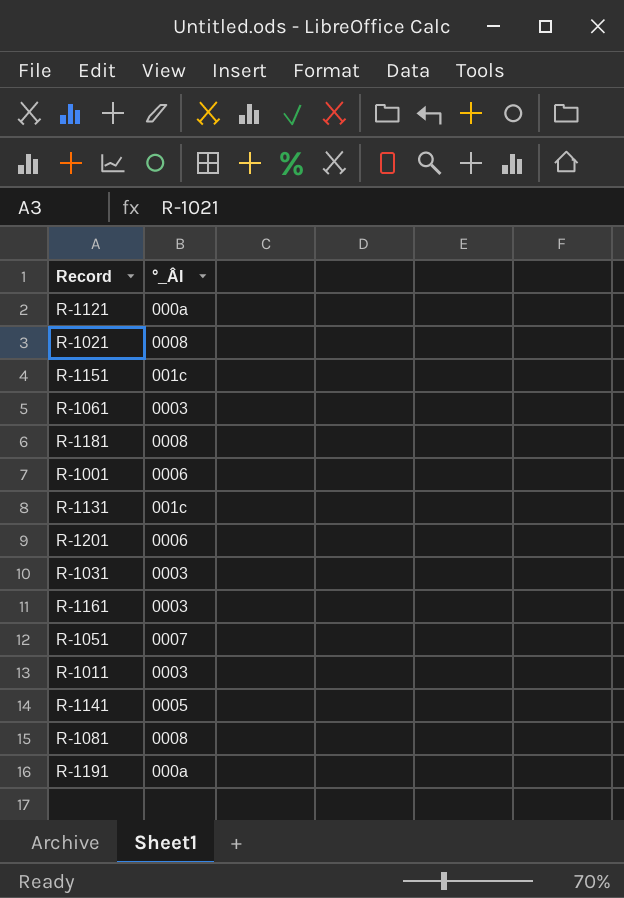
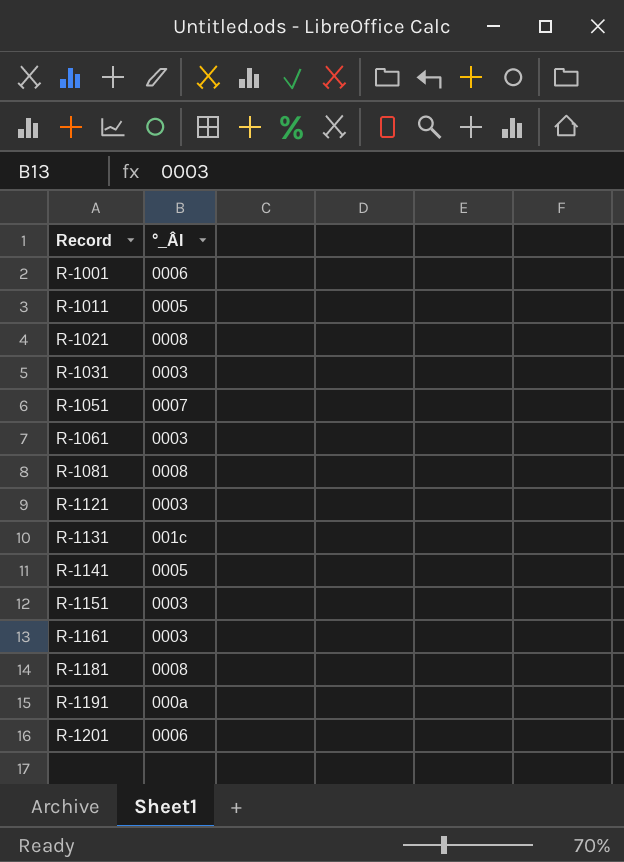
row order: none -> Record ascending
R-1011 | °_ÂI: 0003 -> 0005
R-1121 | °_ÂI: 000a -> 0003
R-1151 | °_ÂI: 001c -> 0003

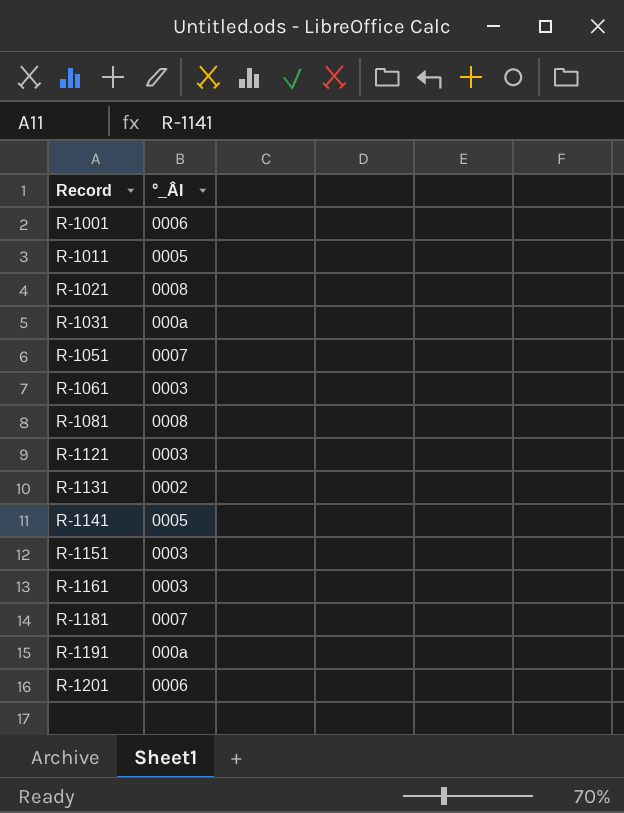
R-1031 | °_ÂI: 0003 -> 000a
R-1131 | °_ÂI: 001c -> 0002
R-1181 | °_ÂI: 0008 -> 0007

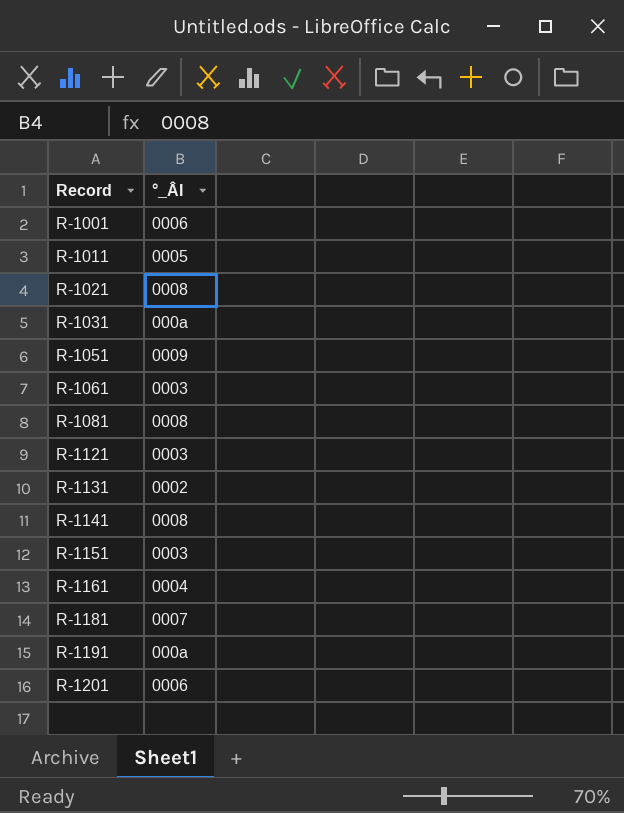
R-1051 | °_ÂI: 0007 -> 0009
R-1141 | °_ÂI: 0005 -> 0008
R-1161 | °_ÂI: 0003 -> 0004

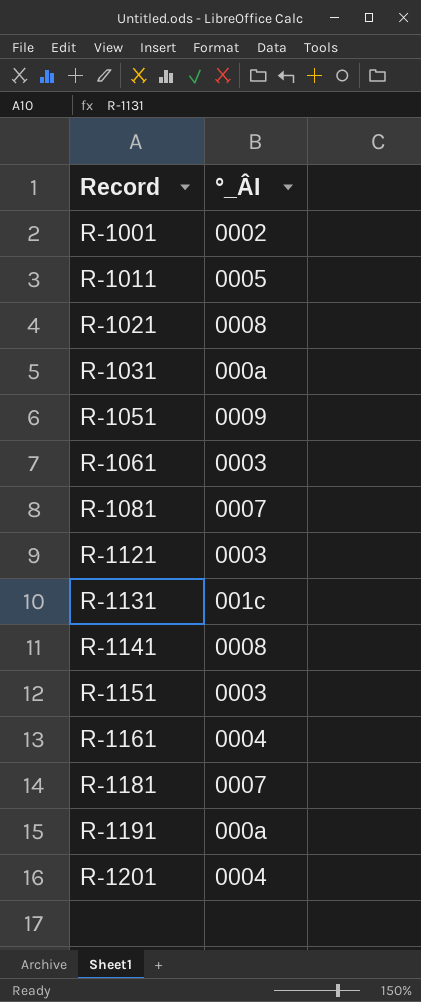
R-1001 | °_ÂI: 0006 -> 0002
R-1081 | °_ÂI: 0008 -> 0007
R-1131 | °_ÂI: 0002 -> 001c
R-1201 | °_ÂI: 0006 -> 0004

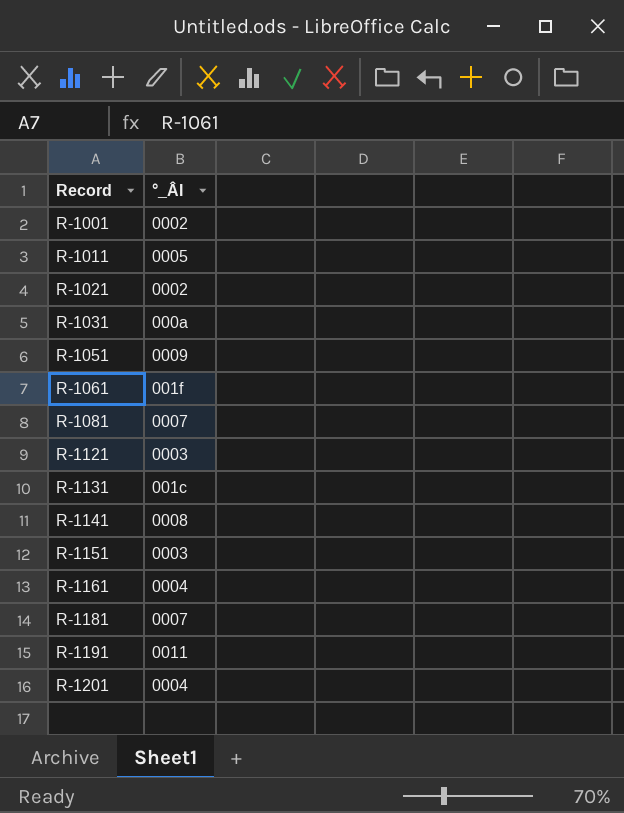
R-1021 | °_ÂI: 0008 -> 0002
R-1061 | °_ÂI: 0003 -> 001f
R-1191 | °_ÂI: 000a -> 0011

